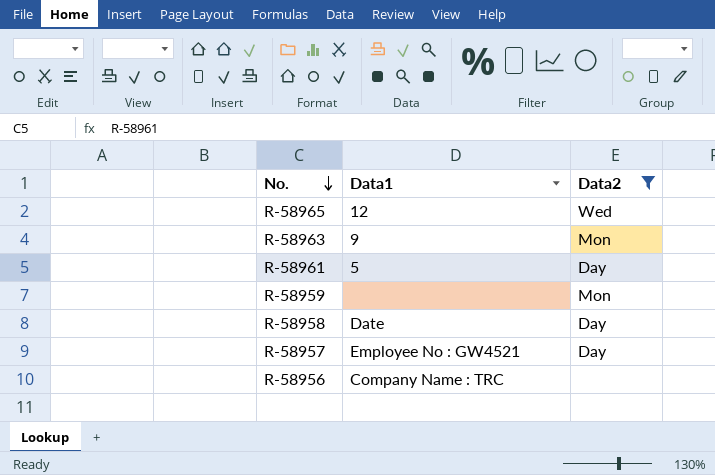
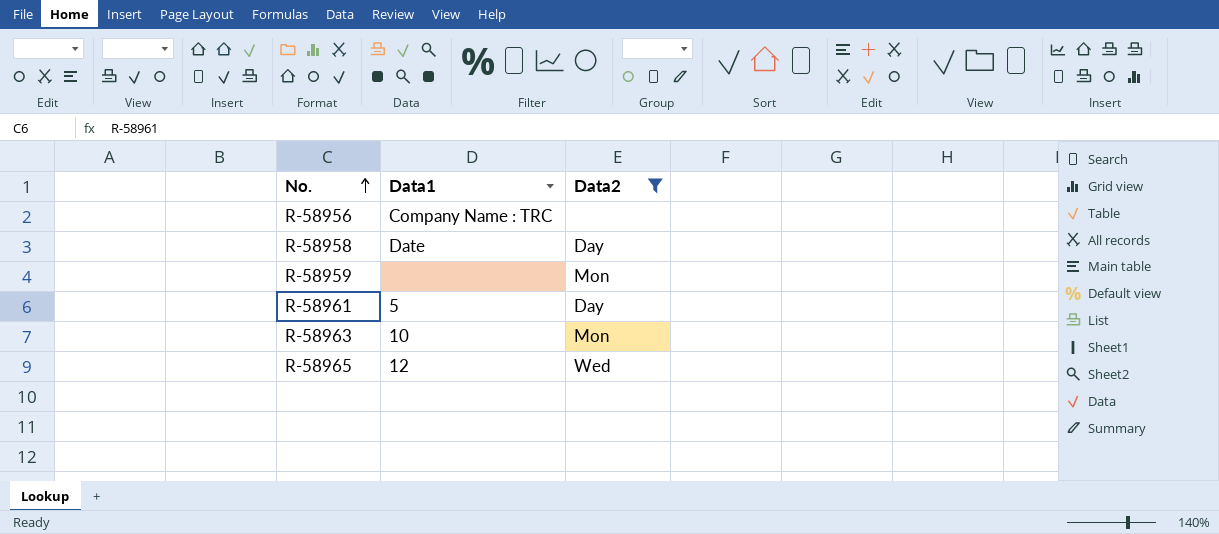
row order: No. descending -> No. ascending
row R-58957: Employee No : GW4521 | Day -> none
R-58963 | Data1: 9 -> 10

